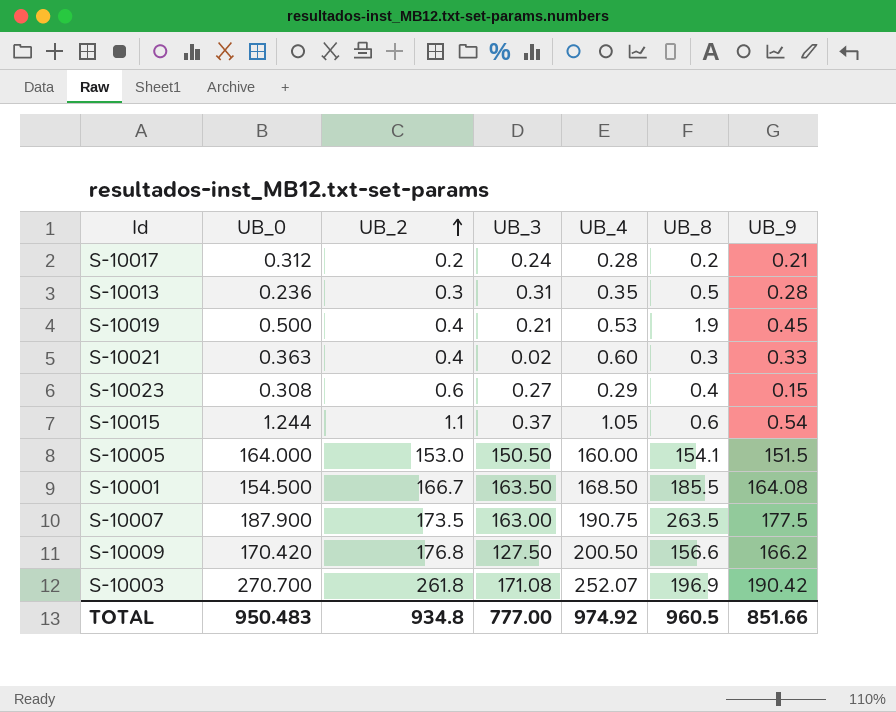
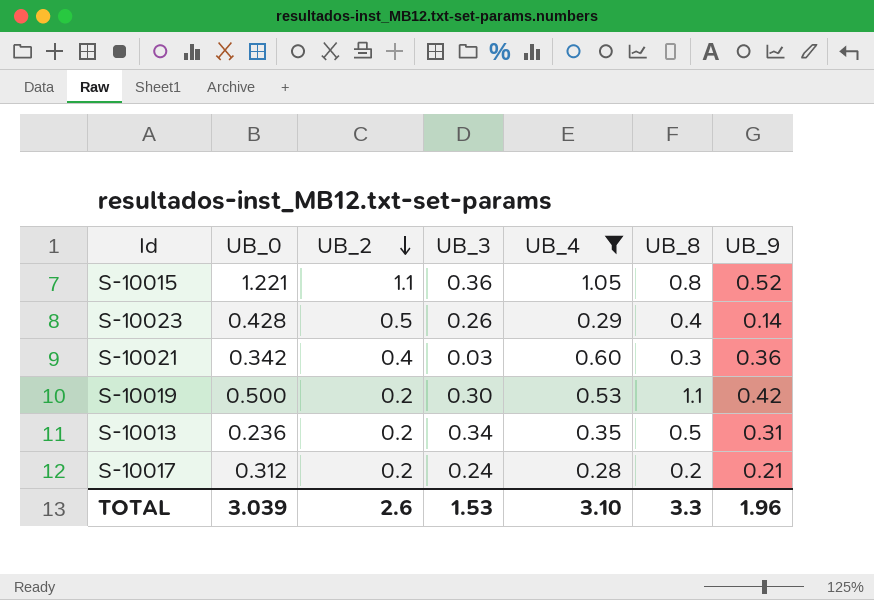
filter: none -> UB_4 <= 1.05
row order: UB_2 ascending -> UB_2 descending
S-10015 | UB_0: 1.244 -> 1.221
S-10015 | UB_3: 0.37 -> 0.36
S-10015 | UB_8: 0.6 -> 0.8
S-10015 | UB_9: 0.54 -> 0.52
S-10023 | UB_0: 0.308 -> 0.428
S-10023 | UB_2: 0.6 -> 0.5
S-10023 | UB_3: 0.27 -> 0.26
S-10023 | UB_9: 0.15 -> 0.14
S-10021 | UB_0: 0.363 -> 0.342
S-10021 | UB_3: 0.02 -> 0.03
S-10021 | UB_9: 0.33 -> 0.36
S-10019 | UB_2: 0.4 -> 0.2
S-10019 | UB_3: 0.21 -> 0.30
S-10019 | UB_8: 1.9 -> 1.1
S-10019 | UB_9: 0.45 -> 0.42
S-10013 | UB_2: 0.3 -> 0.2
S-10013 | UB_3: 0.31 -> 0.34
S-10013 | UB_9: 0.28 -> 0.31
TOTAL | UB_0: 950.483 -> 3.039
TOTAL | UB_2: 934.8 -> 2.6
TOTAL | UB_3: 777.00 -> 1.53
TOTAL | UB_4: 974.92 -> 3.10
TOTAL | UB_8: 960.5 -> 3.3
TOTAL | UB_9: 851.66 -> 1.96

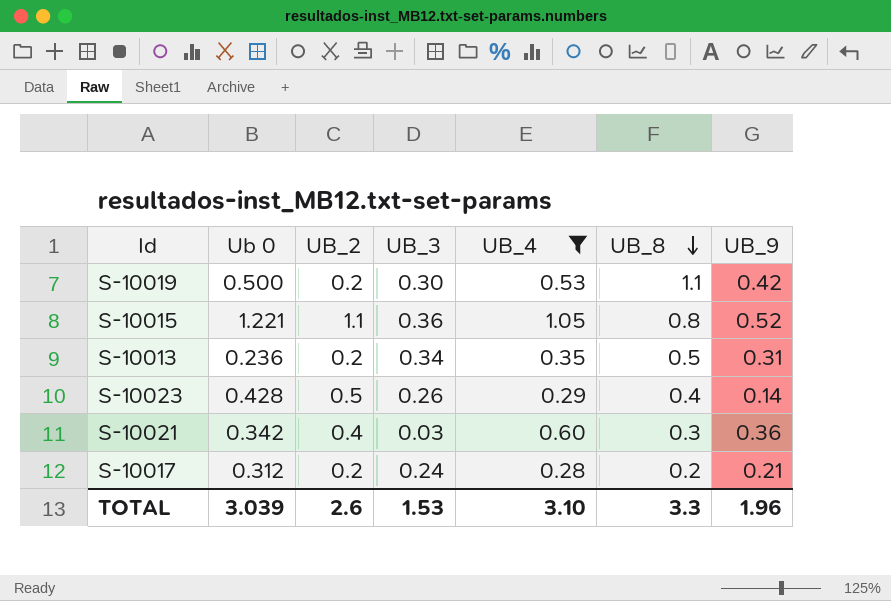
row order: UB_2 descending -> UB_8 descending
column name: UB_0 -> Ub 0

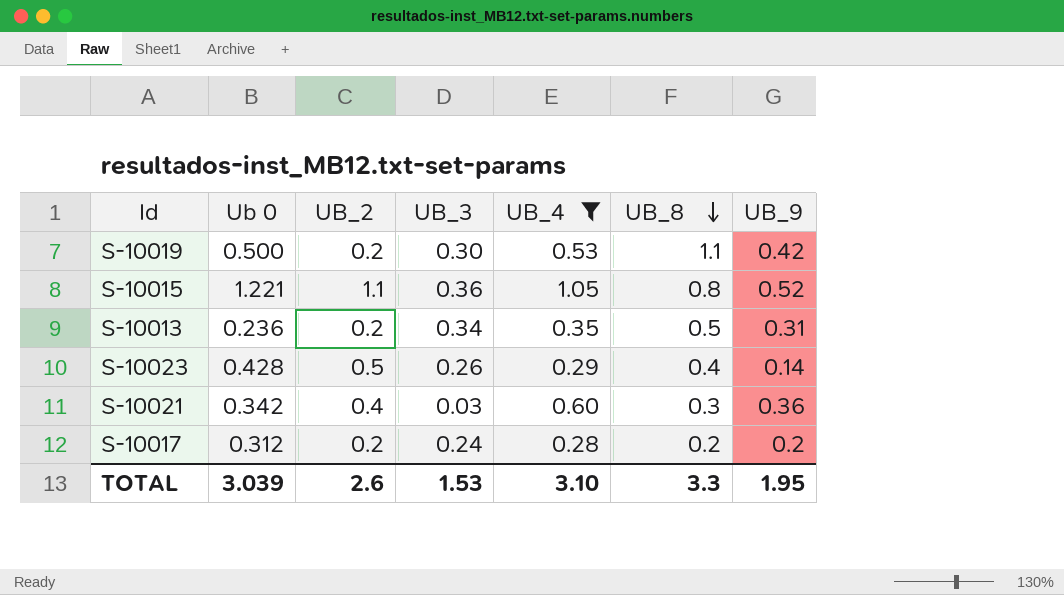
S-10017 | UB_9: 0.21 -> 0.2
TOTAL | UB_9: 1.96 -> 1.95

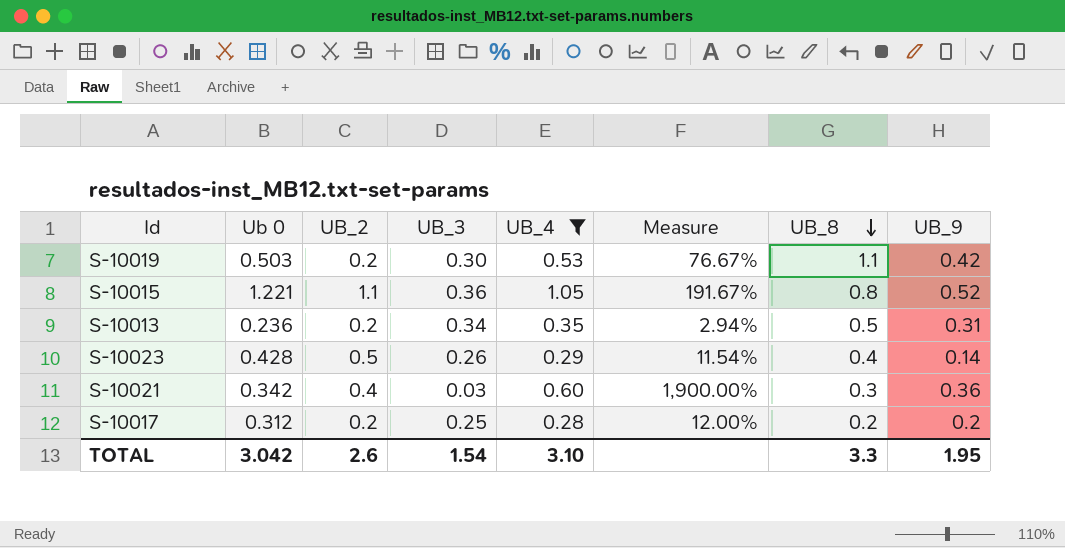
column Measure | formula: none -> ([UB_4] - [UB_3]) / [UB_3]
S-10019 | Ub 0: 0.500 -> 0.503
S-10017 | UB_3: 0.24 -> 0.25
TOTAL | Ub 0: 3.039 -> 3.042
TOTAL | UB_3: 1.53 -> 1.54

